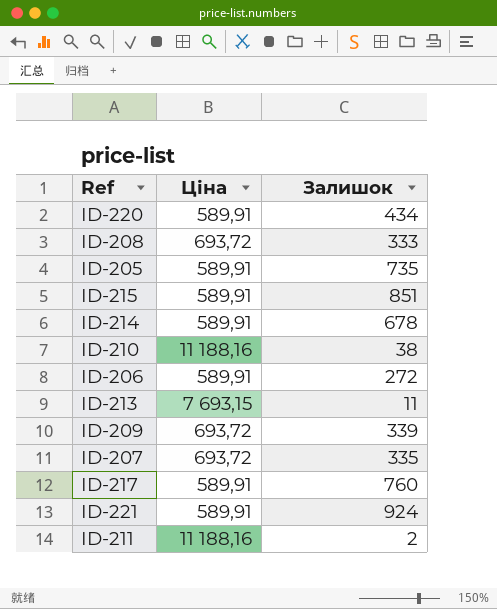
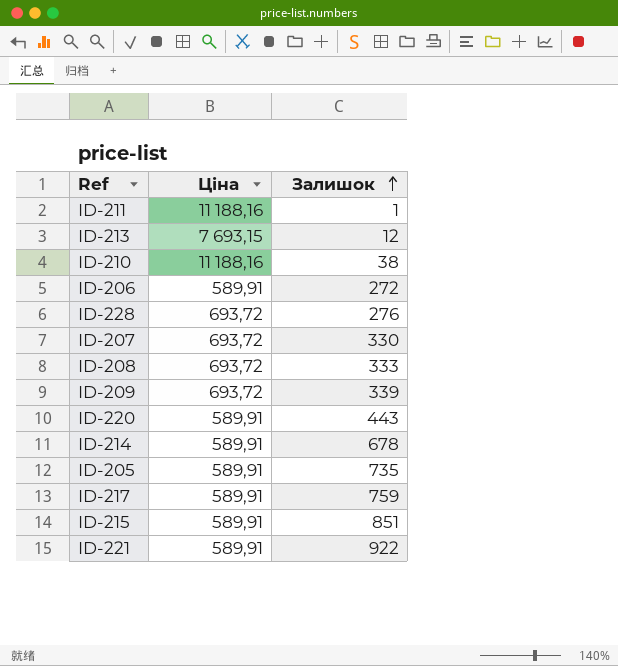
row order: none -> Залишок ascending
ID-211 | Залишок: 2 -> 1
ID-213 | Залишок: 11 -> 12
row ID-228: none -> 693,72 | 276
ID-207 | Залишок: 335 -> 330
ID-220 | Залишок: 434 -> 443
ID-217 | Залишок: 760 -> 759
ID-221 | Залишок: 924 -> 922

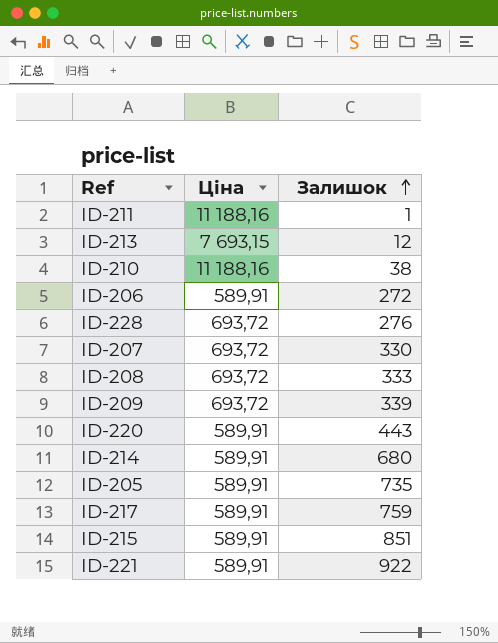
ID-214 | Залишок: 678 -> 680

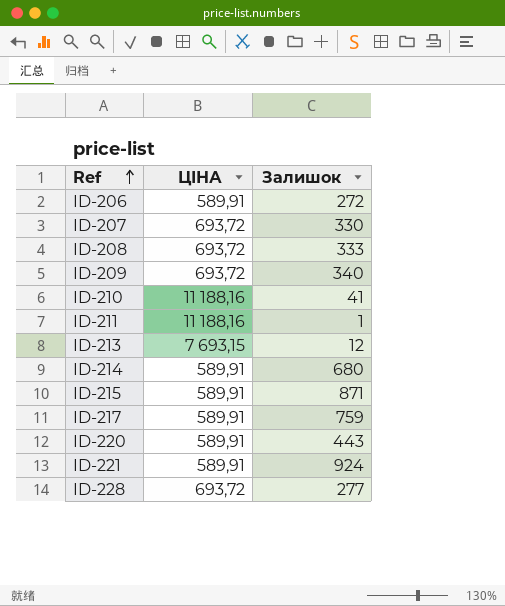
row order: Залишок ascending -> Ref ascending
column name: Ціна -> ЦІНА
row ID-205: 589,91 | 735 -> none
ID-209 | Залишок: 339 -> 340
ID-210 | Залишок: 38 -> 41
ID-215 | Залишок: 851 -> 871
ID-221 | Залишок: 922 -> 924
ID-228 | Залишок: 276 -> 277

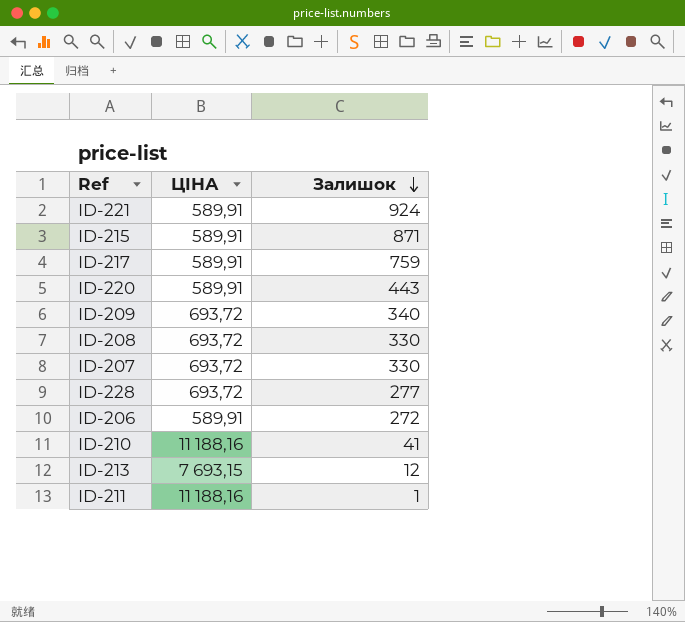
row order: Ref ascending -> Залишок descending
row ID-214: 589,91 | 680 -> none
ID-208 | Залишок: 333 -> 330

